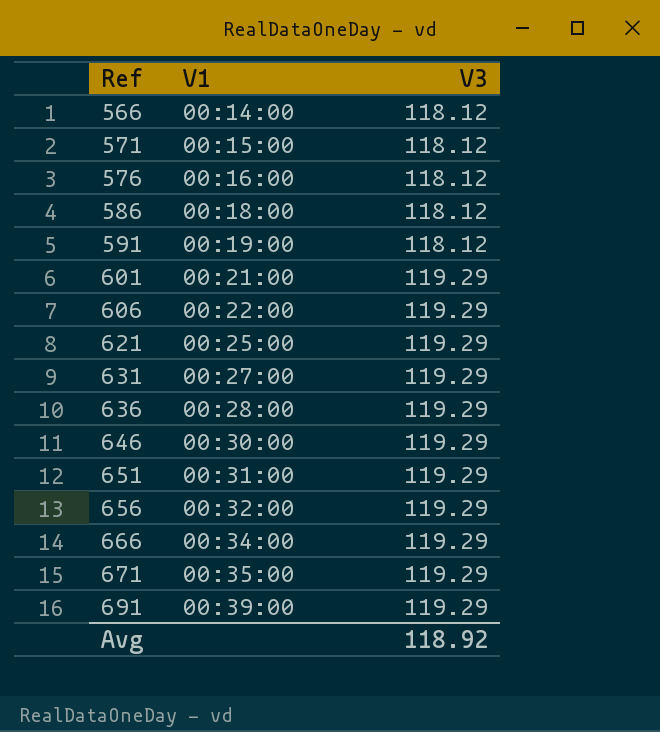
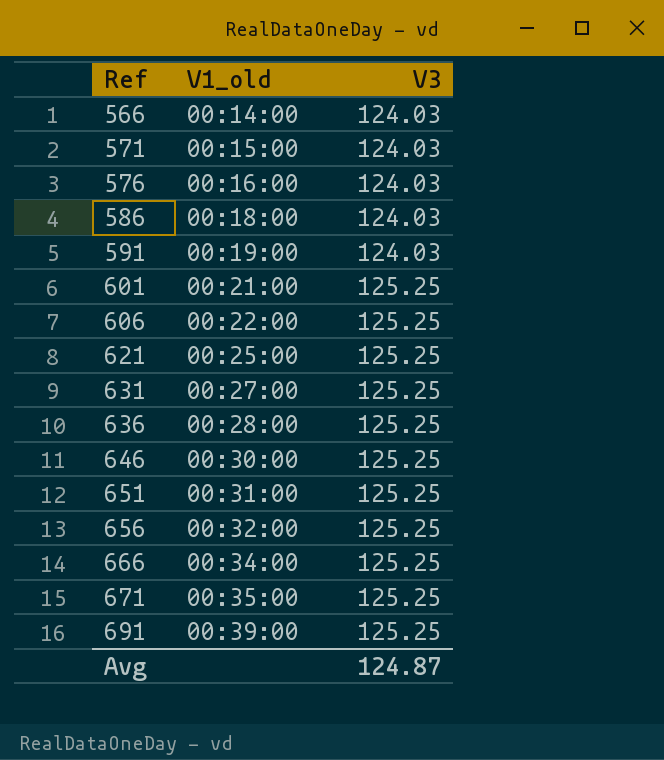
column name: V1 -> V1_old
566 | V3: 118.12 -> 124.03
571 | V3: 118.12 -> 124.03
576 | V3: 118.12 -> 124.03
586 | V3: 118.12 -> 124.03
591 | V3: 118.12 -> 124.03
601 | V3: 119.29 -> 125.25
606 | V3: 119.29 -> 125.25
621 | V3: 119.29 -> 125.25
631 | V3: 119.29 -> 125.25
636 | V3: 119.29 -> 125.25
646 | V3: 119.29 -> 125.25
651 | V3: 119.29 -> 125.25
656 | V3: 119.29 -> 125.25
666 | V3: 119.29 -> 125.25
671 | V3: 119.29 -> 125.25
691 | V3: 119.29 -> 125.25
Avg | V3: 118.92 -> 124.87

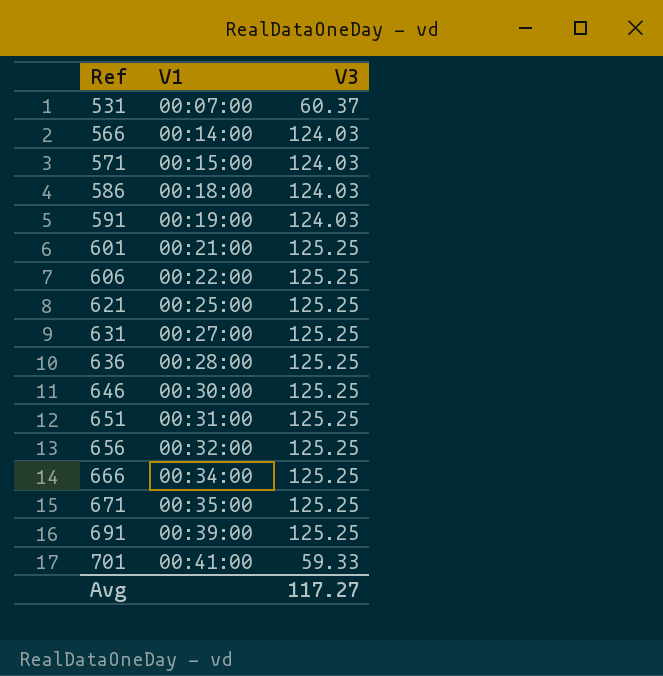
column name: V1_old -> V1
row 576: 00:16:00 | 124.03 -> none
row 531: none -> 00:07:00 | 60.37
row 701: none -> 00:41:00 | 59.33
Avg | V3: 124.87 -> 117.27

